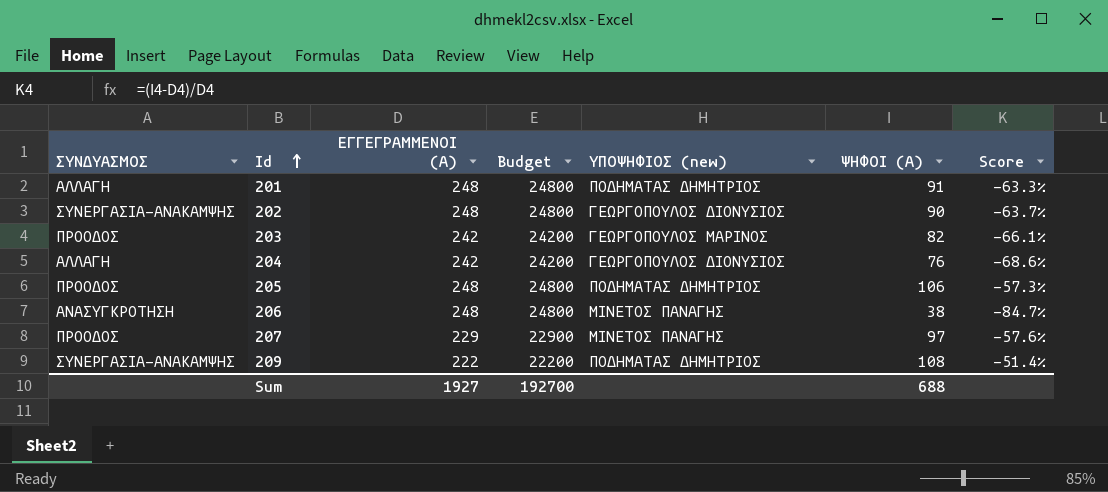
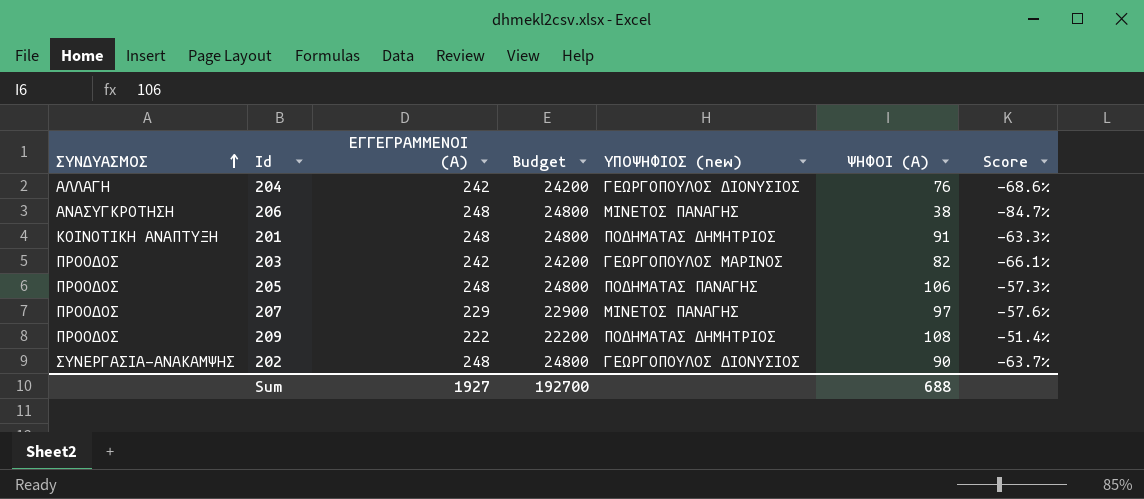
row order: Id ascending -> ΣΥΝΔΥΑΣΜΟΣ ascending
201 | ΣΥΝΔΥΑΣΜΟΣ: ΑΛΛΑΓΗ -> ΚΟΙΝΟΤΙΚΗ ΑΝΑΠΤΥΞΗ
205 | ΥΠΟΨΗΦΙΟΣ (new): ΠΟΔΗΜΑΤΑΣ ΔΗΜΗΤΡΙΟΣ -> ΠΟΔΗΜΑΤΑΣ ΠΑΝΑΓΗΣ
209 | ΣΥΝΔΥΑΣΜΟΣ: ΣΥΝΕΡΓΑΣΙΑ-ΑΝΑΚΑΜΨΗΣ -> ΠΡΟΟΔΟΣ

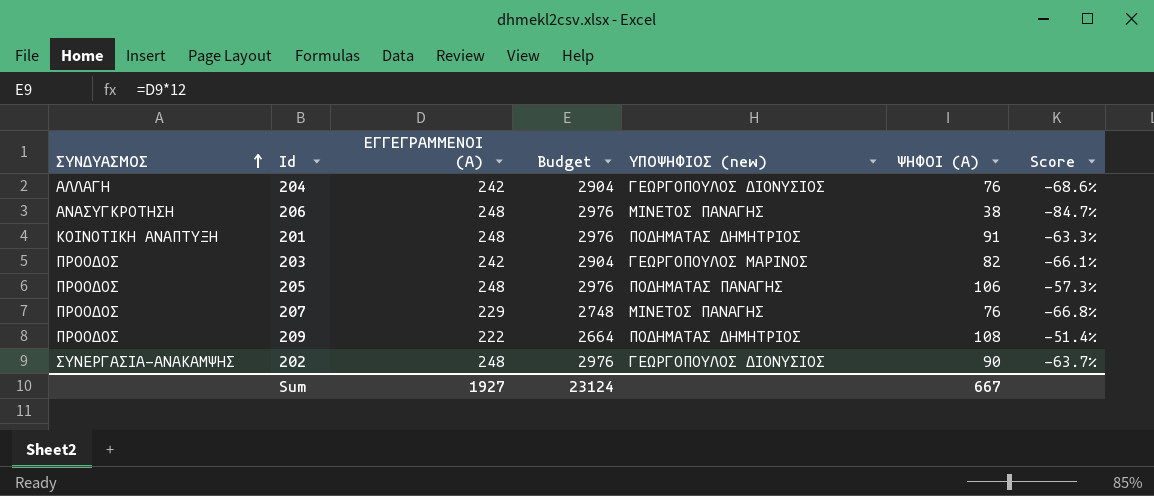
column Budget | formula: [ΕΓΓΕΓΡΑΜΜΕΝΟΙ (Α)] * 100 -> [ΕΓΓΕΓΡΑΜΜΕΝΟΙ (Α)] * 12
207 | ΨΗΦΟΙ (Α): 97 -> 76
207 | Score: -57.6% -> -66.8%
Sum | Budget: 192700 -> 23124
Sum | ΨΗΦΟΙ (Α): 688 -> 667

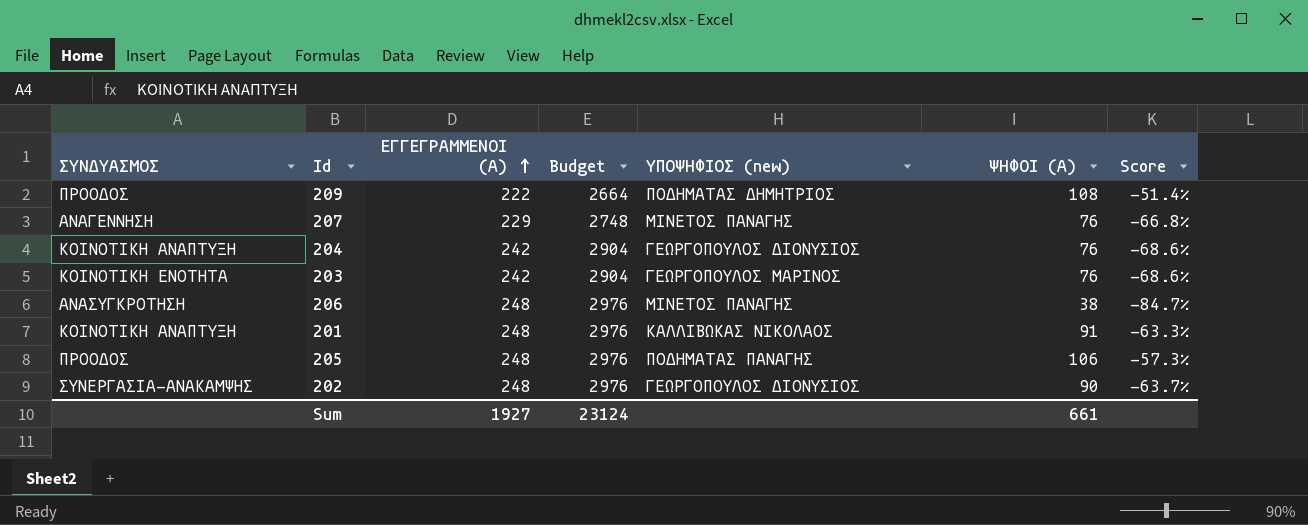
row order: ΣΥΝΔΥΑΣΜΟΣ ascending -> ΕΓΓΕΓΡΑΜΜΕΝΟΙ (Α) ascending
207 | ΣΥΝΔΥΑΣΜΟΣ: ΠΡΟΟΔΟΣ -> ΑΝΑΓΕΝΝΗΣΗ
204 | ΣΥΝΔΥΑΣΜΟΣ: ΑΛΛΑΓΗ -> ΚΟΙΝΟΤΙΚΗ ΑΝΑΠΤΥΞΗ
203 | ΣΥΝΔΥΑΣΜΟΣ: ΠΡΟΟΔΟΣ -> ΚΟΙΝΟΤΙΚΗ ΕΝΟΤΗΤΑ
203 | ΨΗΦΟΙ (Α): 82 -> 76
203 | Score: -66.1% -> -68.6%
201 | ΥΠΟΨΗΦΙΟΣ (new): ΠΟΔΗΜΑΤΑΣ ΔΗΜΗΤΡΙΟΣ -> ΚΑΛΛΙΒΩΚΑΣ ΝΙΚΟΛΑΟΣ
Sum | ΨΗΦΟΙ (Α): 667 -> 661

